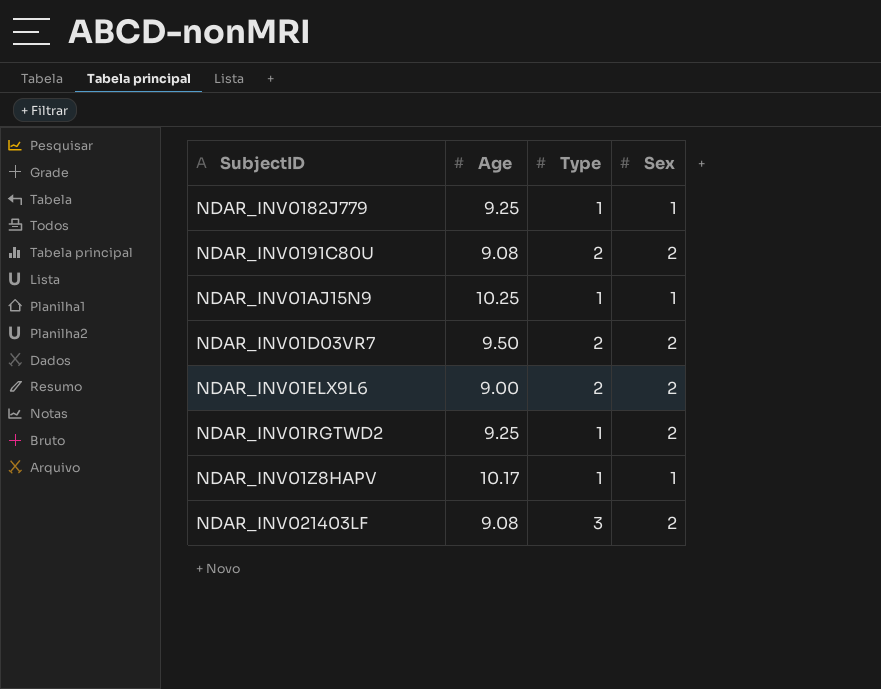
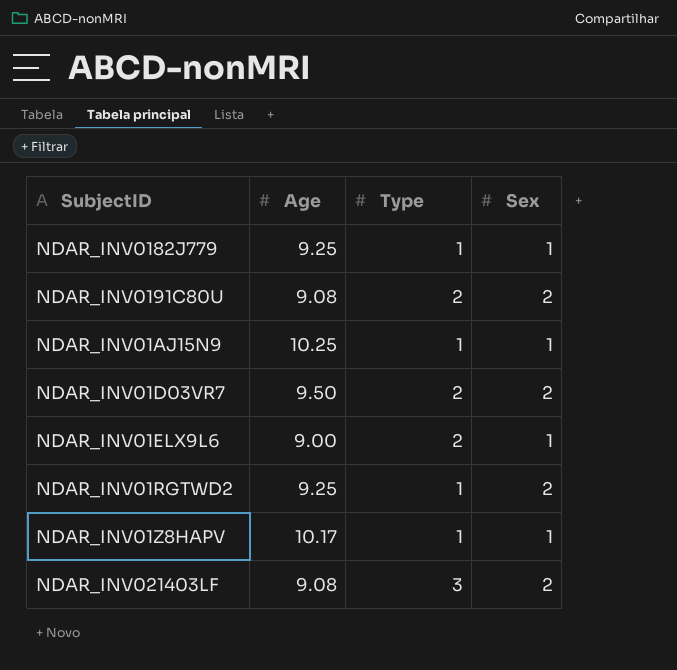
NDAR_INV01ELX9L6 | Sex: 2 -> 1

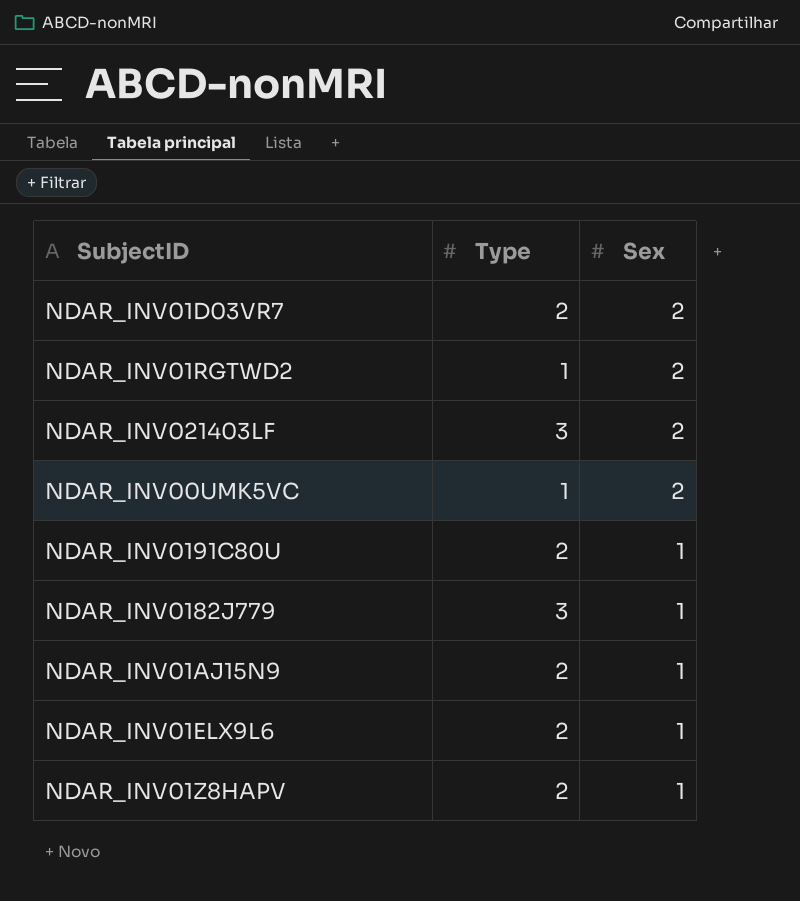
row order: none -> Sex descending
column Age | position: 2 -> none
row NDAR_INV00UMK5VC: none -> 1 | 2
NDAR_INV0191C80U | Sex: 2 -> 1
NDAR_INV0182J779 | Type: 1 -> 3
NDAR_INV01AJ15N9 | Type: 1 -> 2
NDAR_INV01Z8HAPV | Type: 1 -> 2

